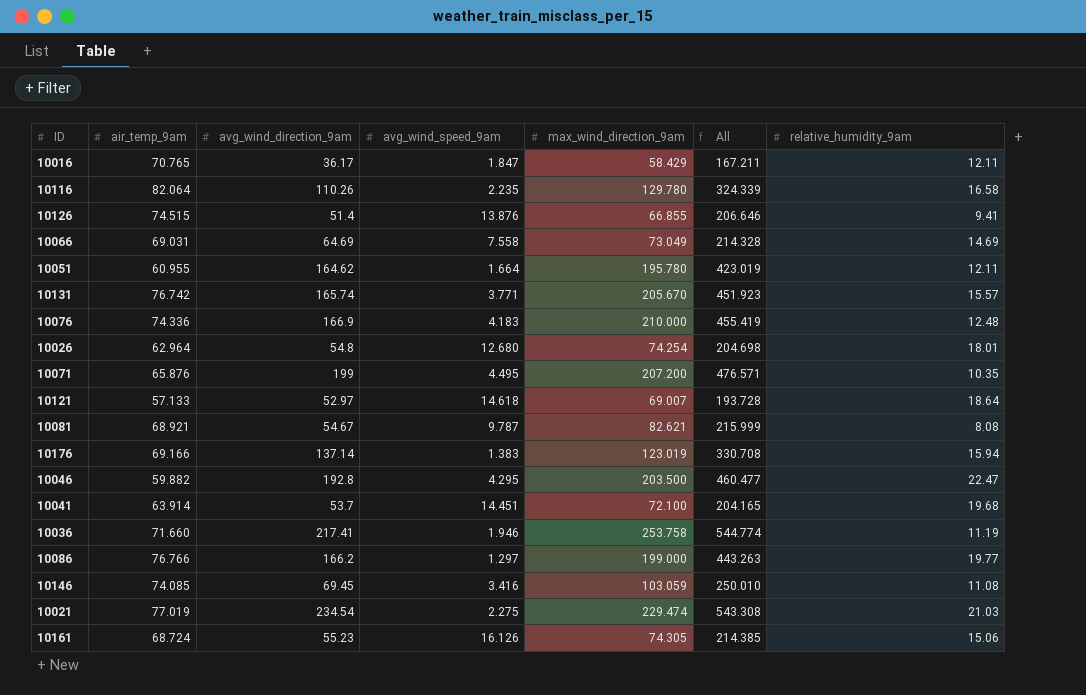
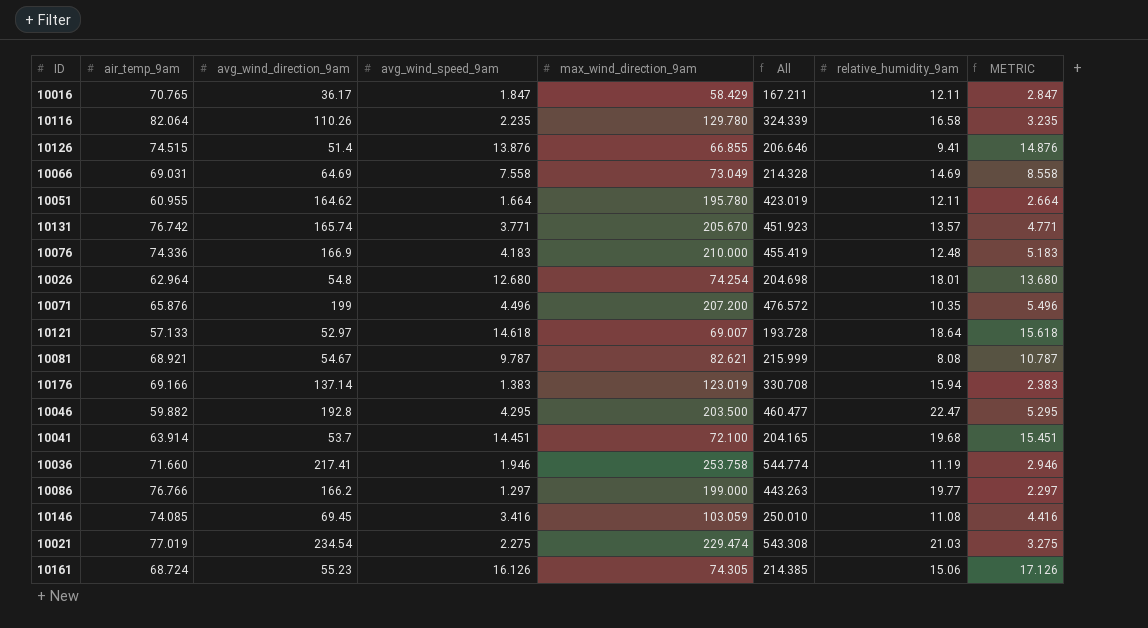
column METRIC | formula: none -> [avg_wind_speed_9am] + 1
10131 | relative_humidity_9am: 15.57 -> 13.57
10071 | avg_wind_speed_9am: 4.495 -> 4.496
10071 | All: 476.571 -> 476.572

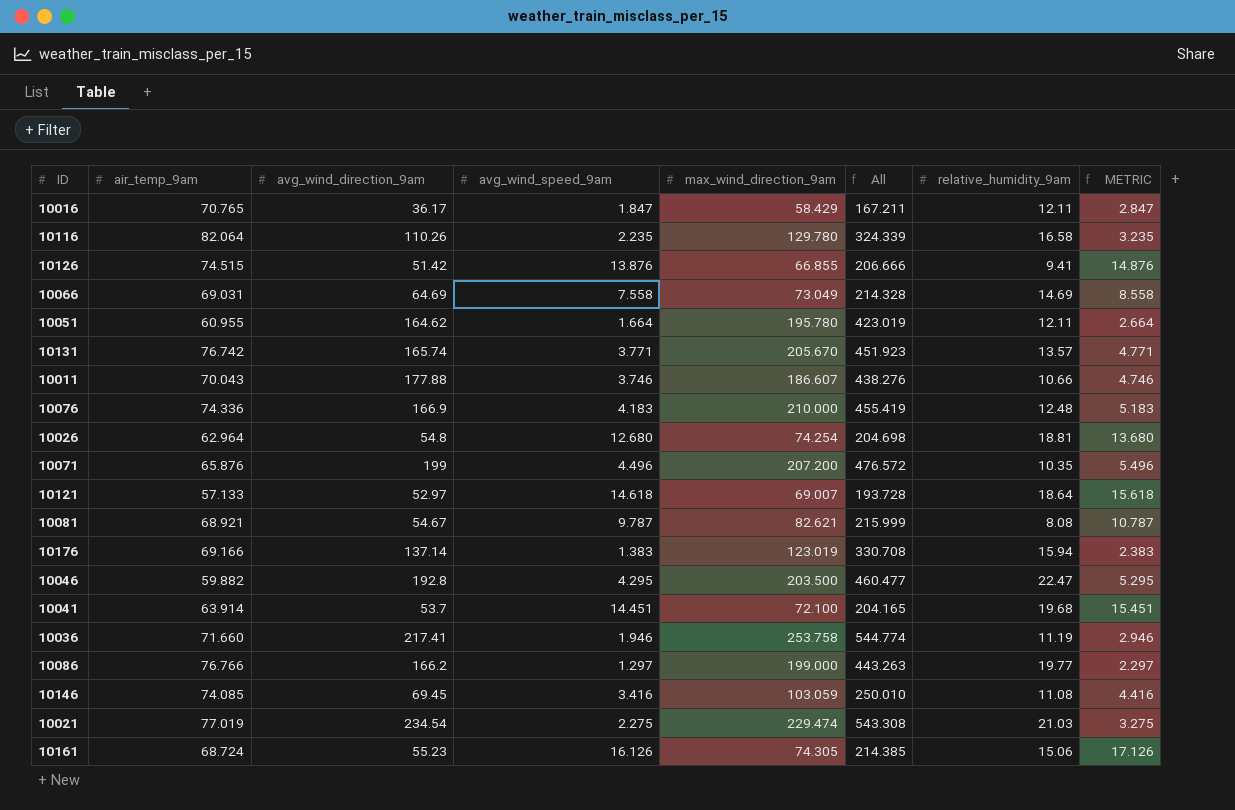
10126 | avg_wind_direction_9am: 51.4 -> 51.42
10126 | All: 206.646 -> 206.666
row 10011: none -> 70.043 | 177.88 | 3.746 | 186.607 | 438.276 | 10.66 | 4.746
10026 | relative_humidity_9am: 18.01 -> 18.81

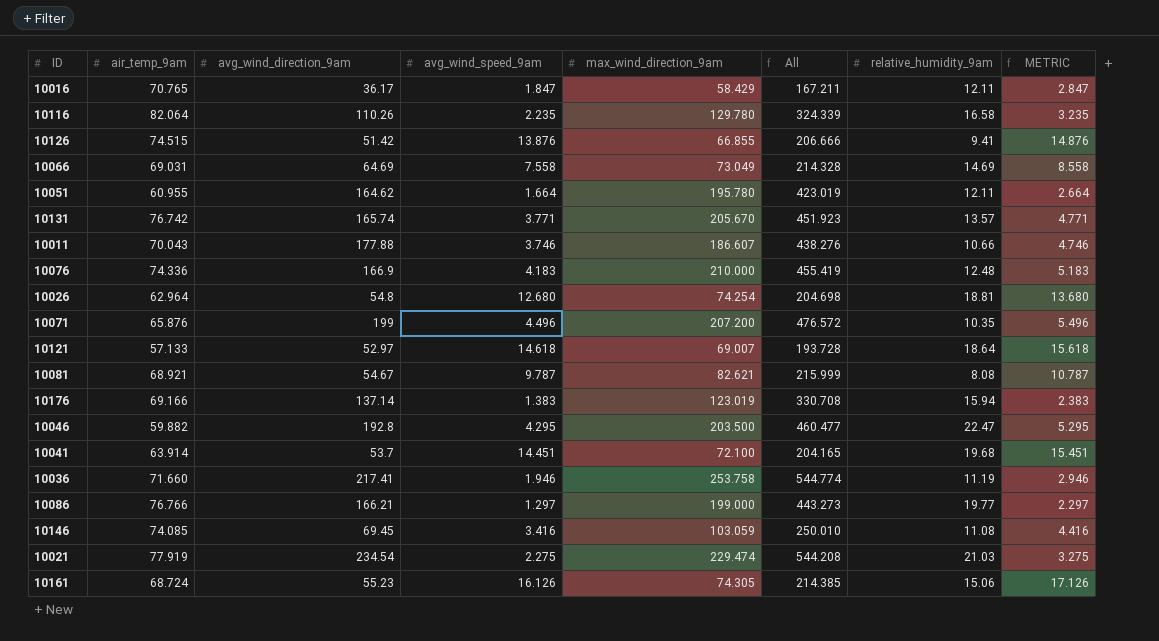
10086 | avg_wind_direction_9am: 166.2 -> 166.21
10086 | All: 443.263 -> 443.273
10021 | air_temp_9am: 77.019 -> 77.919
10021 | All: 543.308 -> 544.208

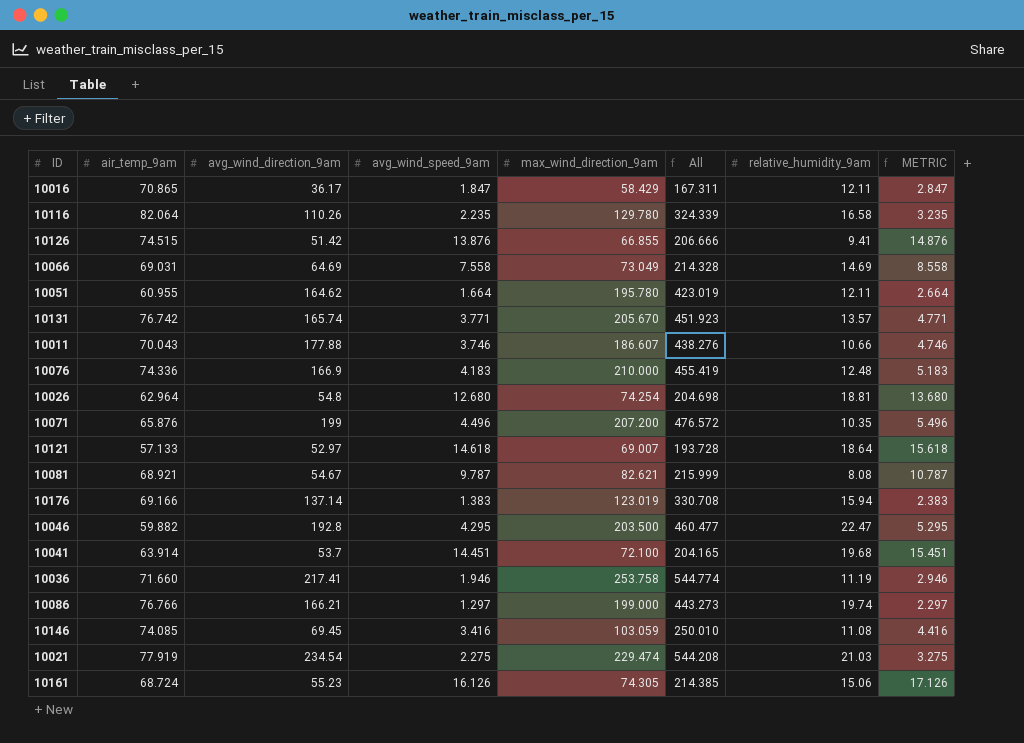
10016 | air_temp_9am: 70.765 -> 70.865
10016 | All: 167.211 -> 167.311
10086 | relative_humidity_9am: 19.77 -> 19.74

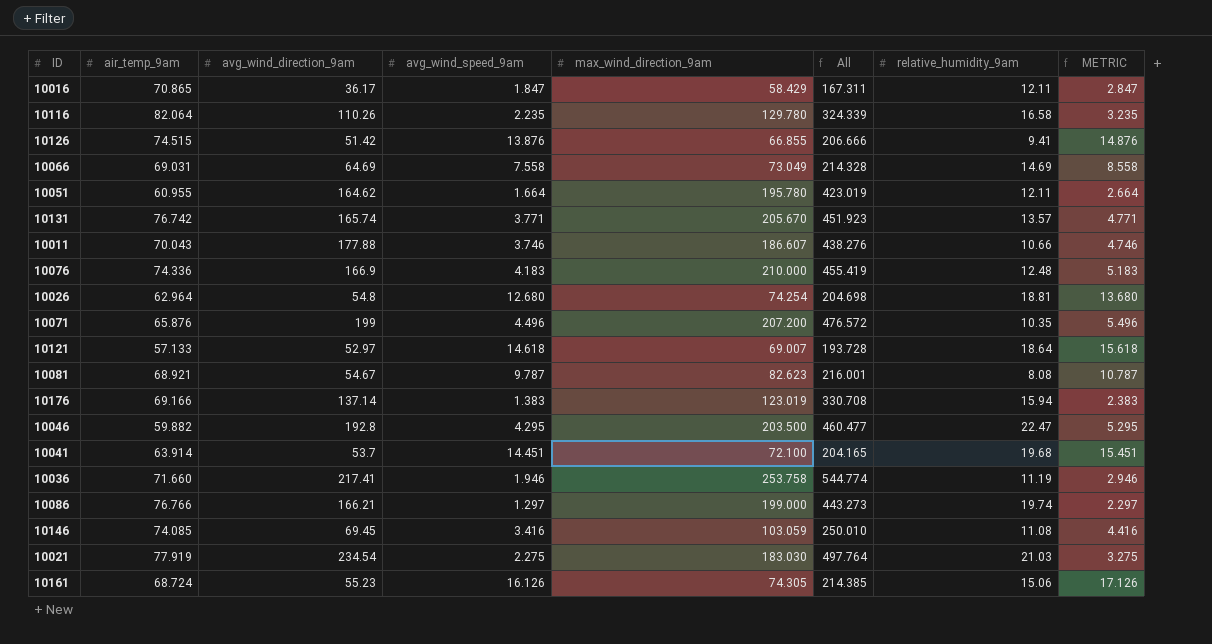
10081 | max_wind_direction_9am: 82.621 -> 82.623
10081 | All: 215.999 -> 216.001
10021 | max_wind_direction_9am: 229.474 -> 183.030
10021 | All: 544.208 -> 497.764

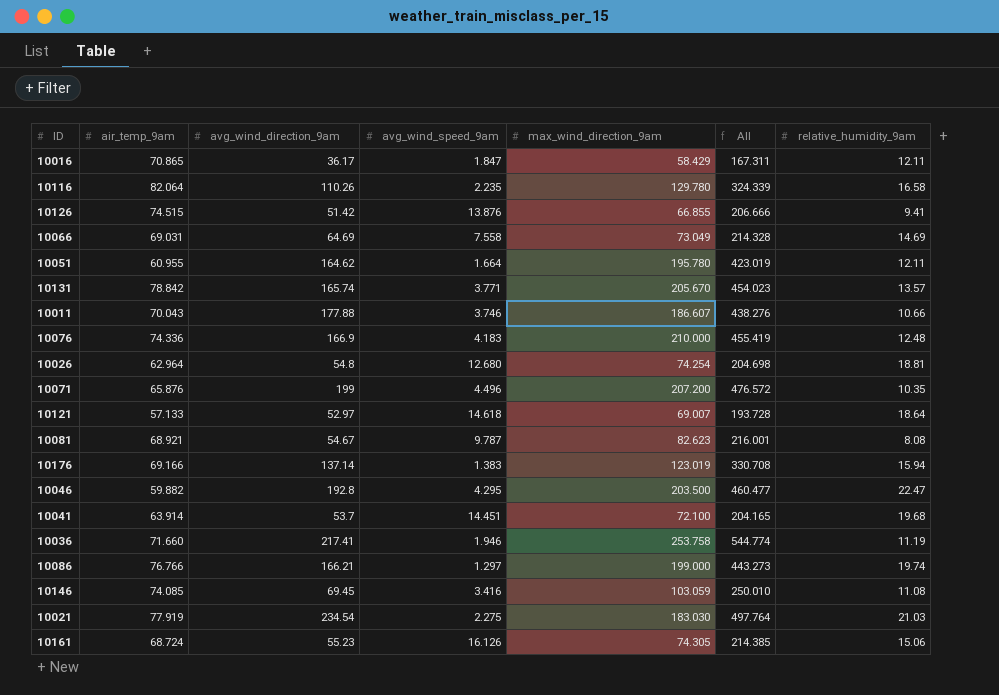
column METRIC | formula: [avg_wind_speed_9am] + 1 -> none
10131 | air_temp_9am: 76.742 -> 78.842
10131 | All: 451.923 -> 454.023

